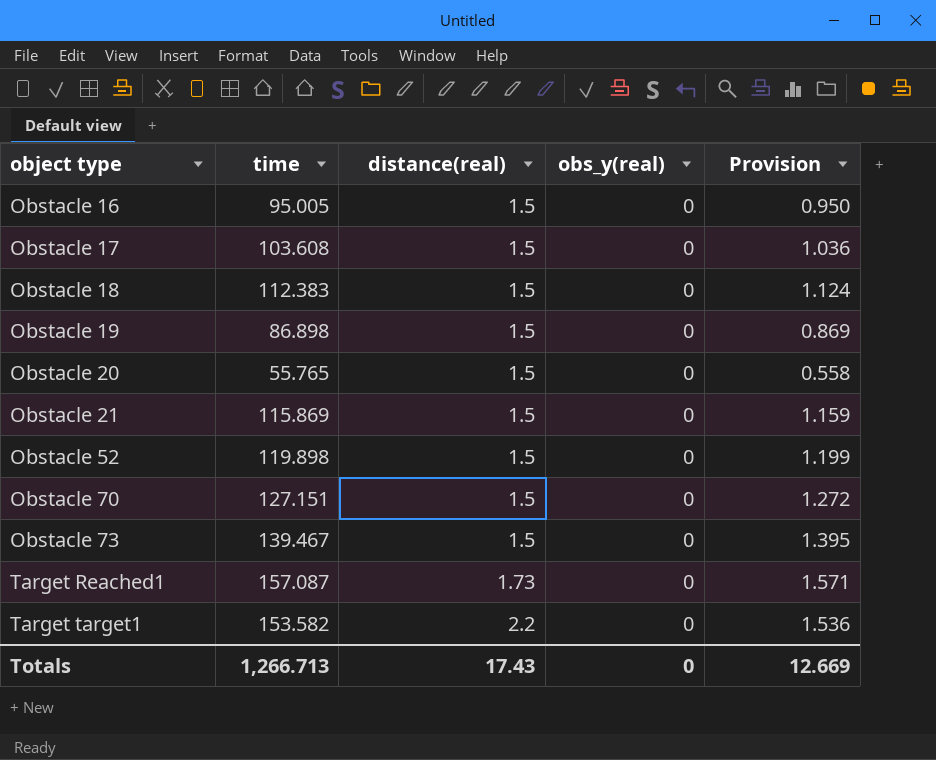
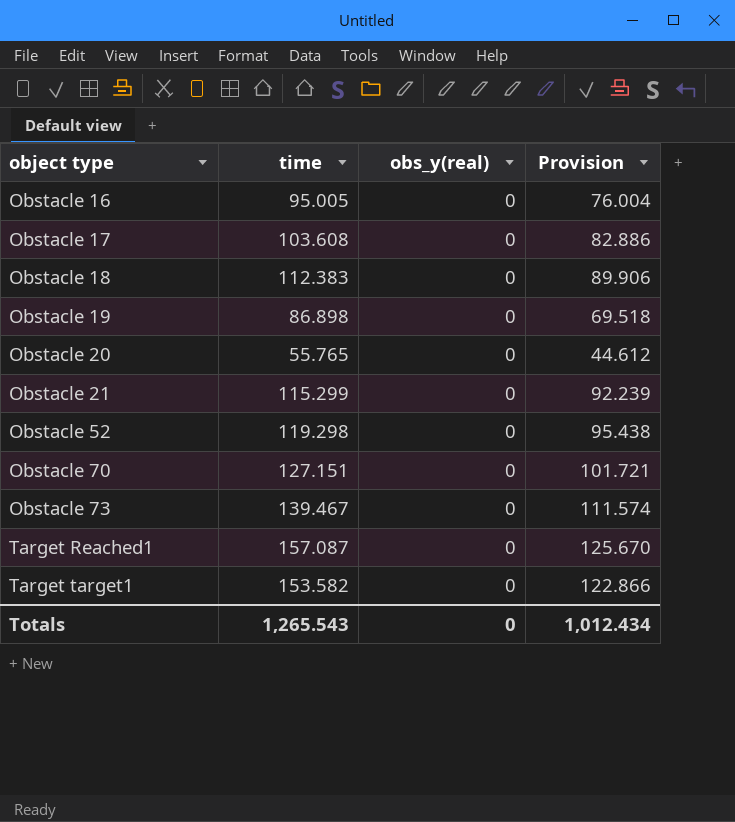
column distance(real) | position: 3 -> none
column Provision | formula: [time] * 0.01 -> [time] * 0.8
Obstacle 21 | time: 115.869 -> 115.299
Obstacle 52 | time: 119.898 -> 119.298
Totals | time: 1,266.713 -> 1,265.543
Totals | Provision: 12.669 -> 1,012.434

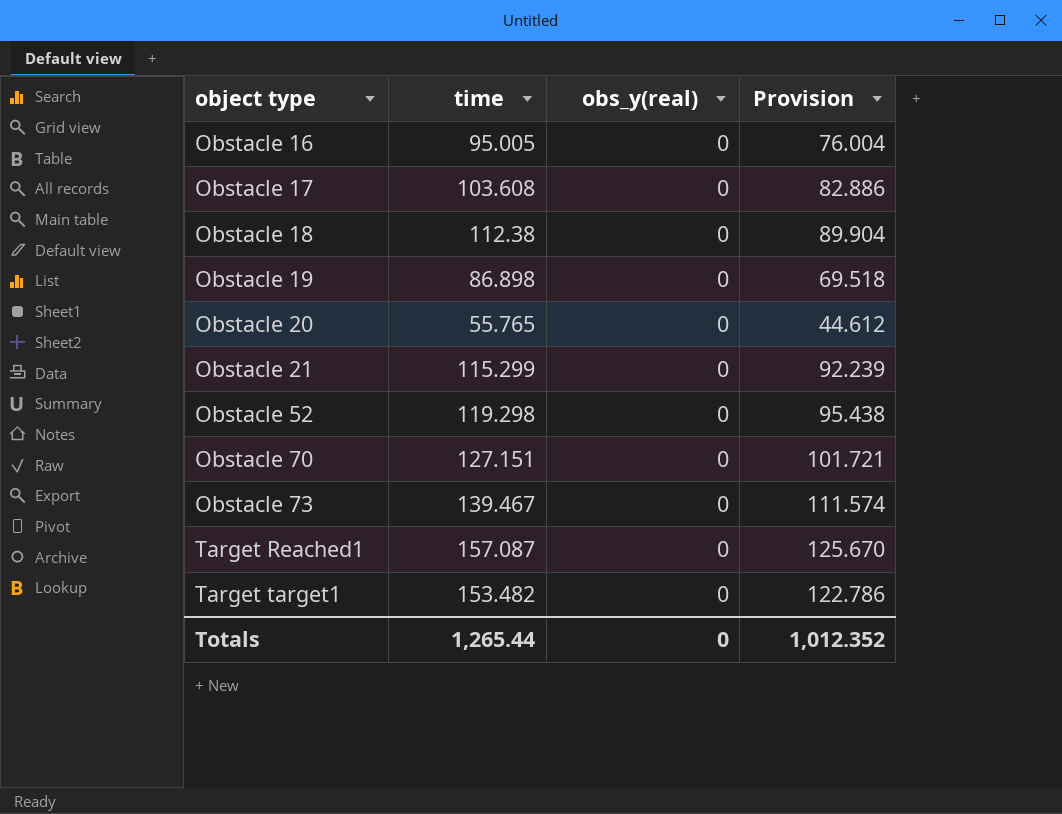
Obstacle 18 | time: 112.383 -> 112.38
Obstacle 18 | Provision: 89.906 -> 89.904
Target target1 | time: 153.582 -> 153.482
Target target1 | Provision: 122.866 -> 122.786
Totals | time: 1,265.543 -> 1,265.44
Totals | Provision: 1,012.434 -> 1,012.352

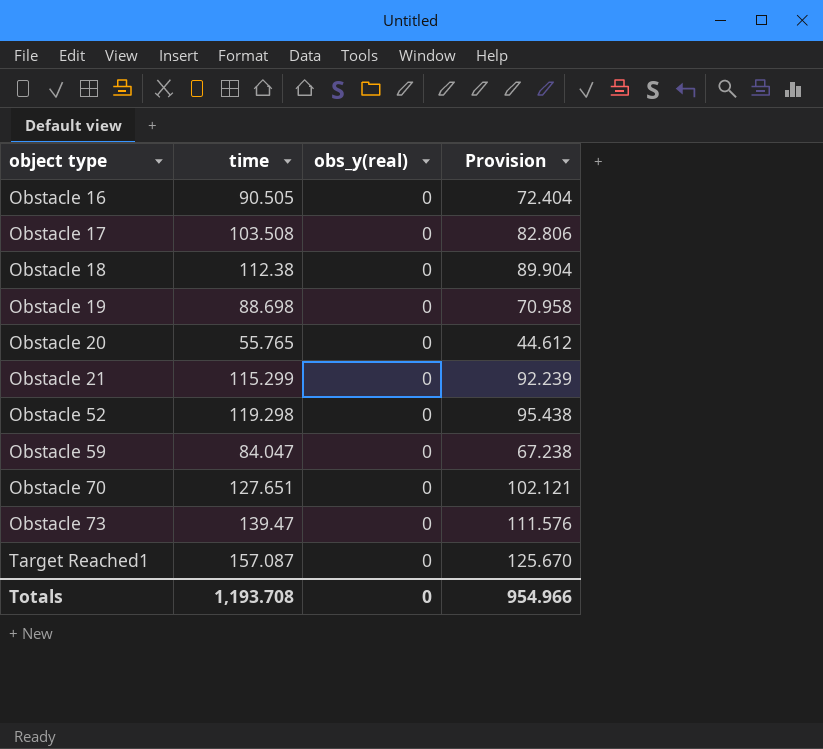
row Target target1: 153.482 | 0 | 122.786 -> none
Obstacle 16 | time: 95.005 -> 90.505
Obstacle 16 | Provision: 76.004 -> 72.404
Obstacle 17 | time: 103.608 -> 103.508
Obstacle 17 | Provision: 82.886 -> 82.806
Obstacle 19 | time: 86.898 -> 88.698
Obstacle 19 | Provision: 69.518 -> 70.958
row Obstacle 59: none -> 84.047 | 0 | 67.238
Obstacle 70 | time: 127.151 -> 127.651
Obstacle 70 | Provision: 101.721 -> 102.121
Obstacle 73 | time: 139.467 -> 139.47
Obstacle 73 | Provision: 111.574 -> 111.576
Totals | time: 1,265.44 -> 1,193.708
Totals | Provision: 1,012.352 -> 954.966

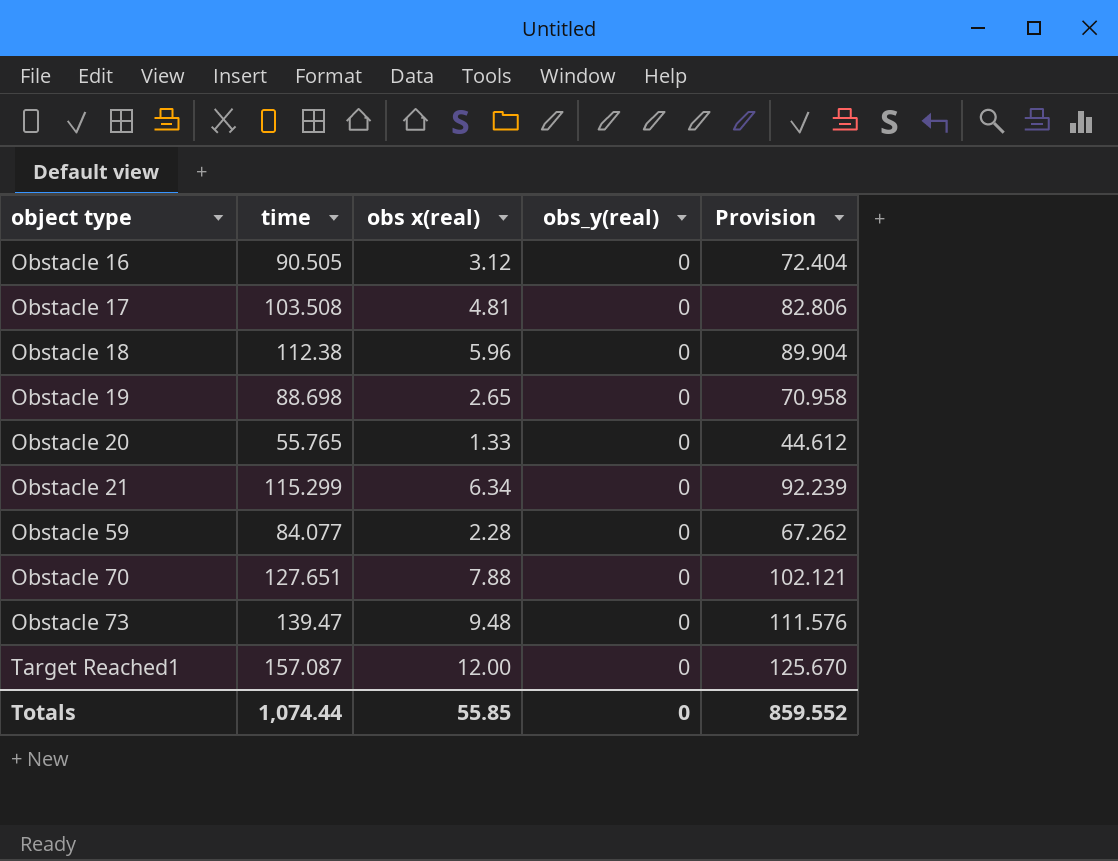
column obs x(real) | position: none -> 3
row Obstacle 52: 119.298 | 0 | 95.438 -> none
Obstacle 59 | time: 84.047 -> 84.077
Obstacle 59 | Provision: 67.238 -> 67.262
Totals | time: 1,193.708 -> 1,074.44
Totals | Provision: 954.966 -> 859.552

